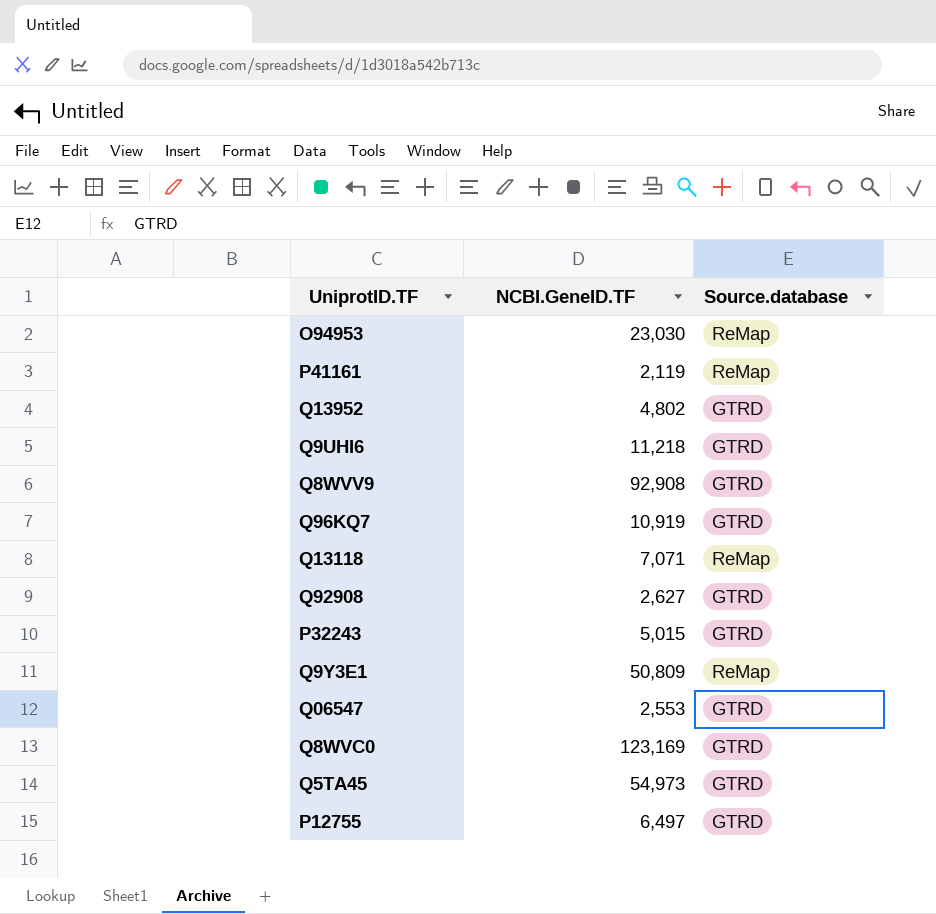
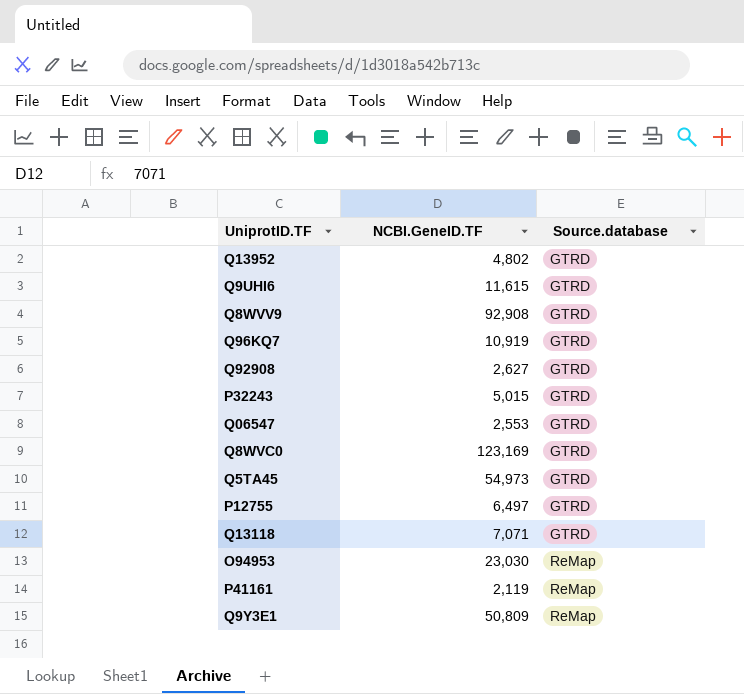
row order: none -> Source.database ascending
Q9UHI6 | NCBI.GeneID.TF: 11,218 -> 11,615
Q13118 | Source.database: ReMap -> GTRD

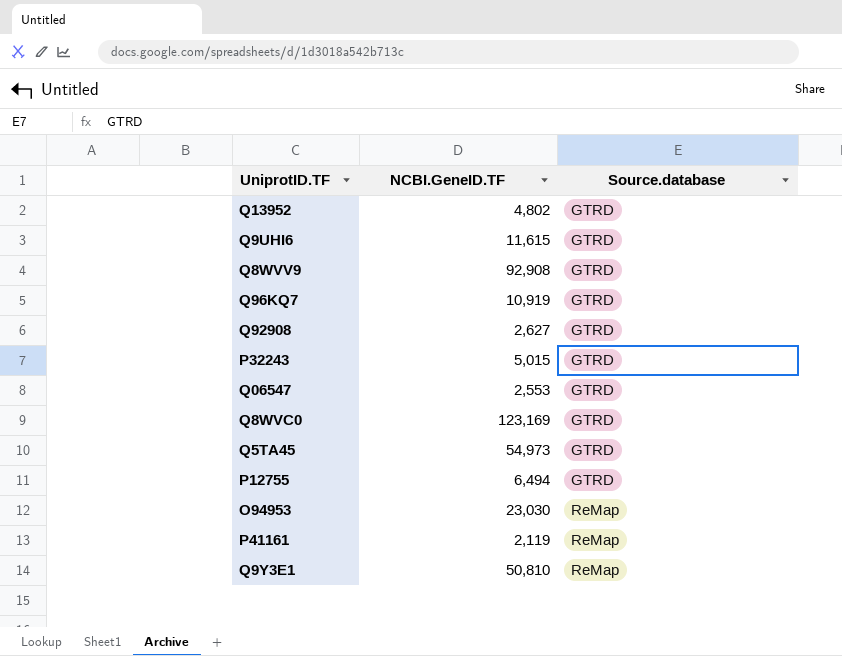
row Q13118: 7,071 | GTRD -> none
P12755 | NCBI.GeneID.TF: 6,497 -> 6,494
Q9Y3E1 | NCBI.GeneID.TF: 50,809 -> 50,810

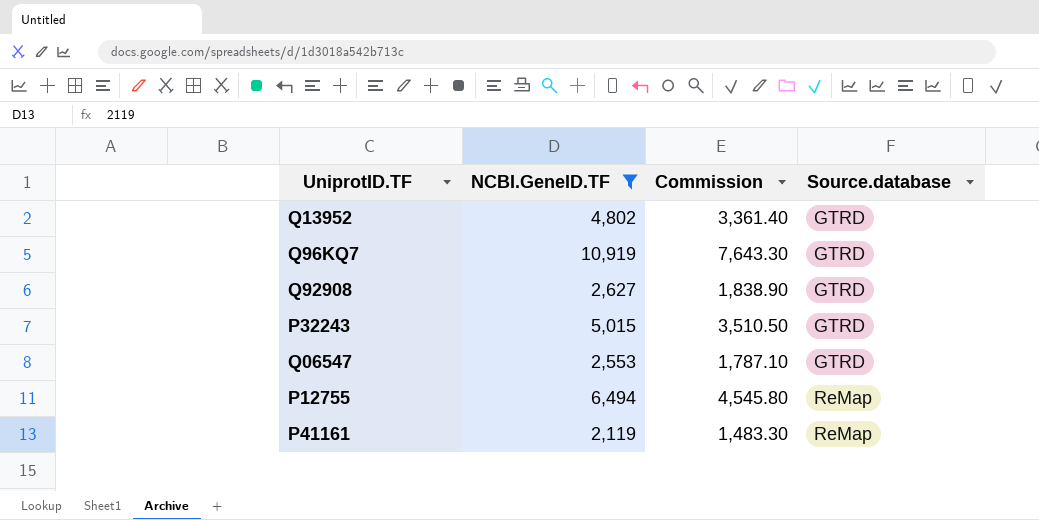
filter: none -> NCBI.GeneID.TF <= 10,919
column Commission | formula: none -> [NCBI.GeneID.TF] * 0.7
P12755 | Source.database: GTRD -> ReMap

